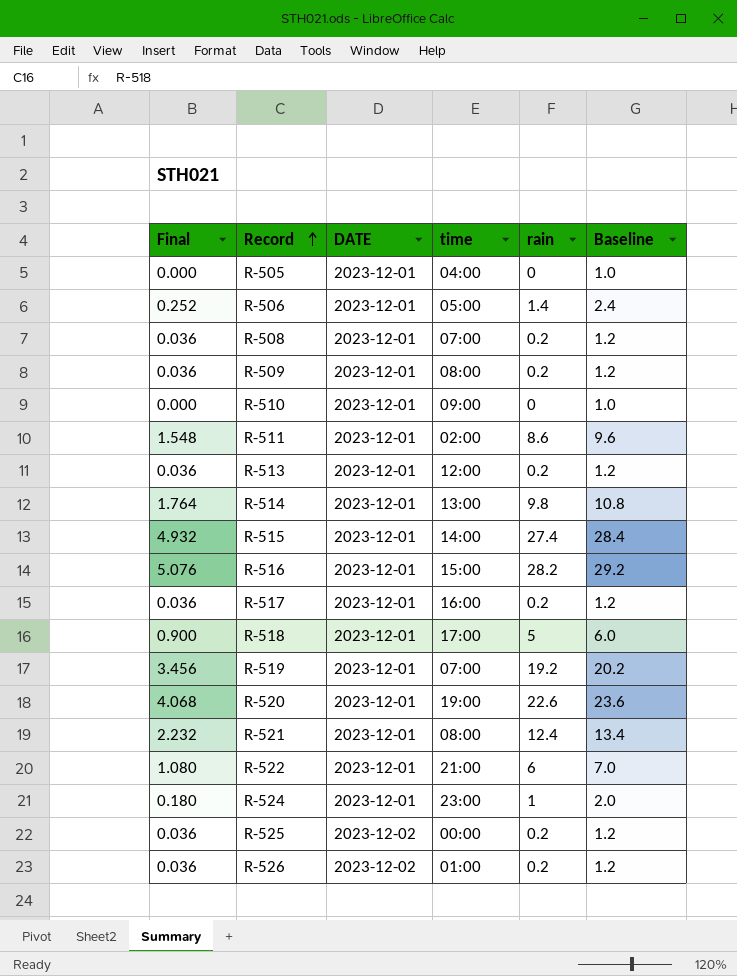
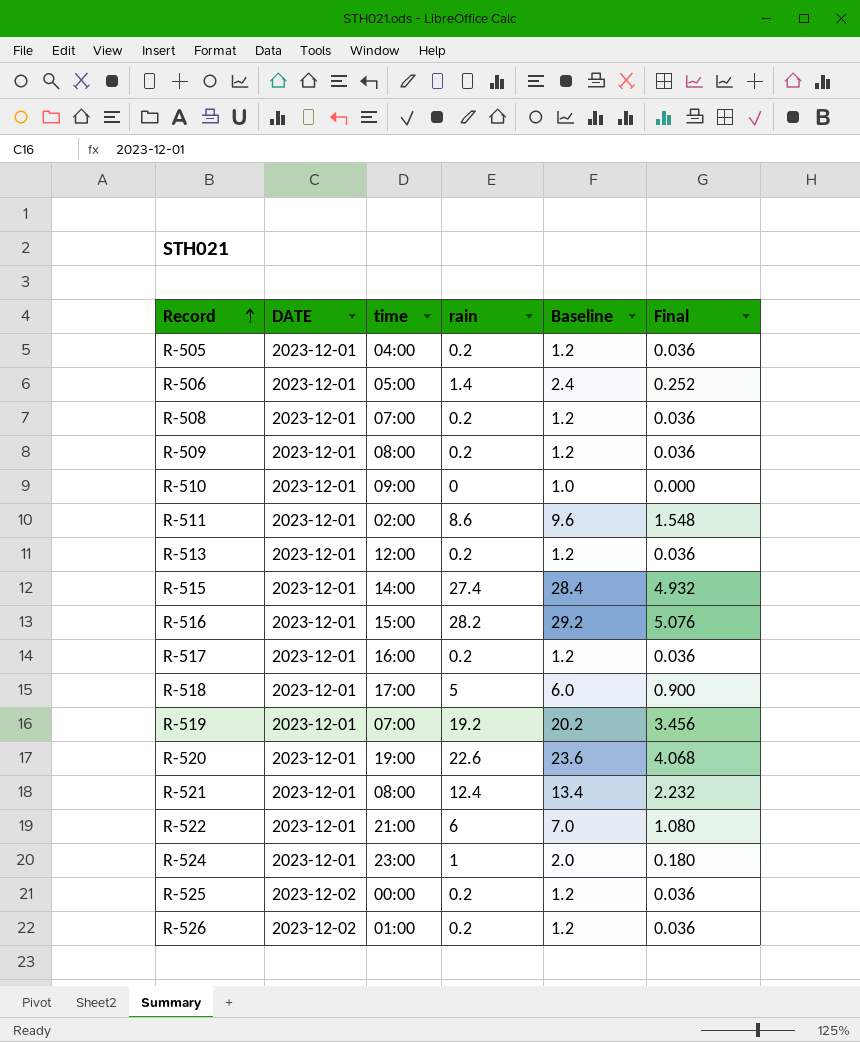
column Final | position: 1 -> 6
row R-514: 1.764 | 2023-12-01 | 13:00 | 9.8 | 10.8 -> none
R-505 | rain: 0 -> 0.2
R-505 | Baseline: 1.0 -> 1.2
R-505 | Final: 0.000 -> 0.036

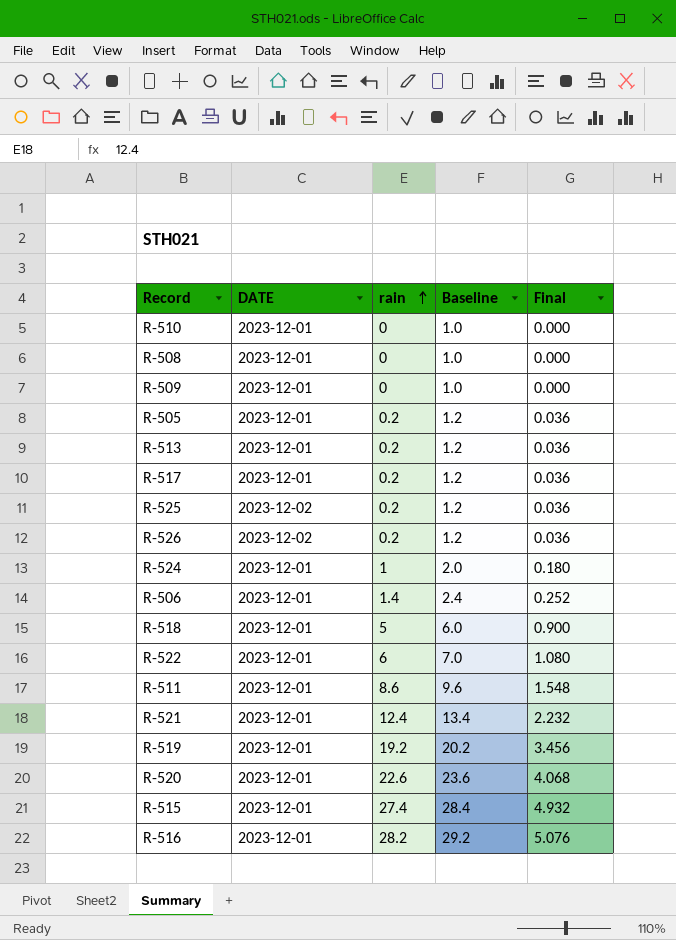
row order: Record ascending -> rain ascending
column time | position: 3 -> none
R-508 | rain: 0.2 -> 0
R-508 | Baseline: 1.2 -> 1.0
R-508 | Final: 0.036 -> 0.000
R-509 | rain: 0.2 -> 0
R-509 | Baseline: 1.2 -> 1.0
R-509 | Final: 0.036 -> 0.000

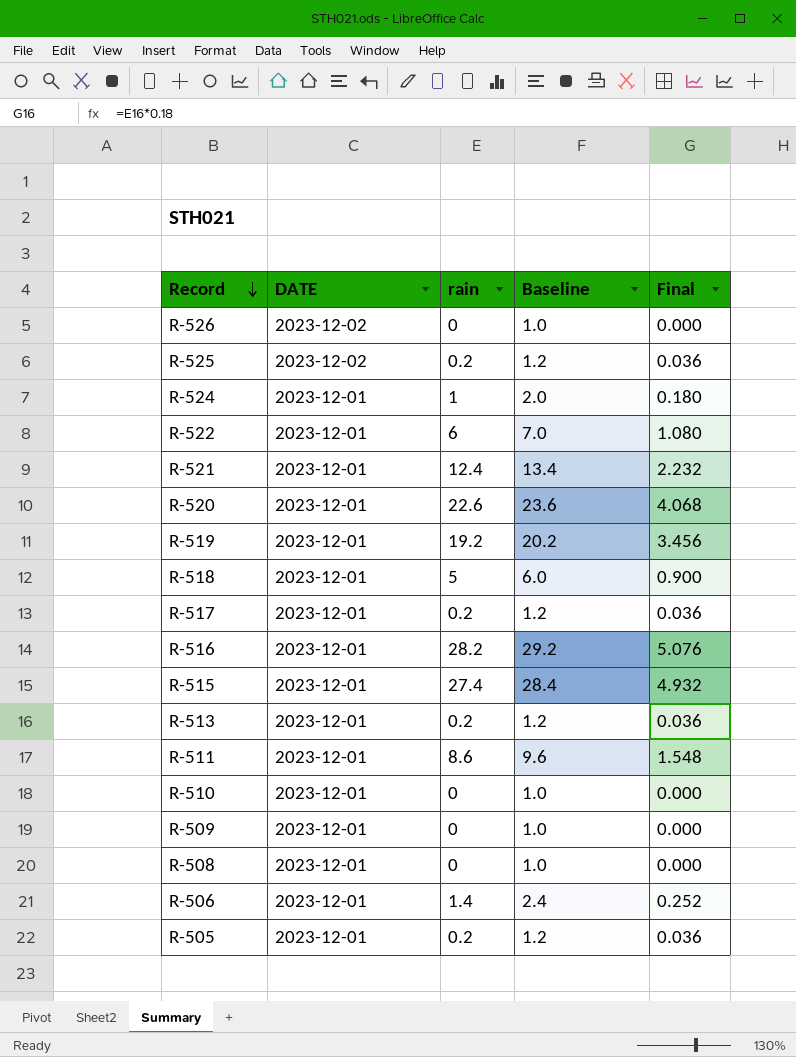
row order: rain ascending -> Record descending
R-526 | rain: 0.2 -> 0
R-526 | Baseline: 1.2 -> 1.0
R-526 | Final: 0.036 -> 0.000

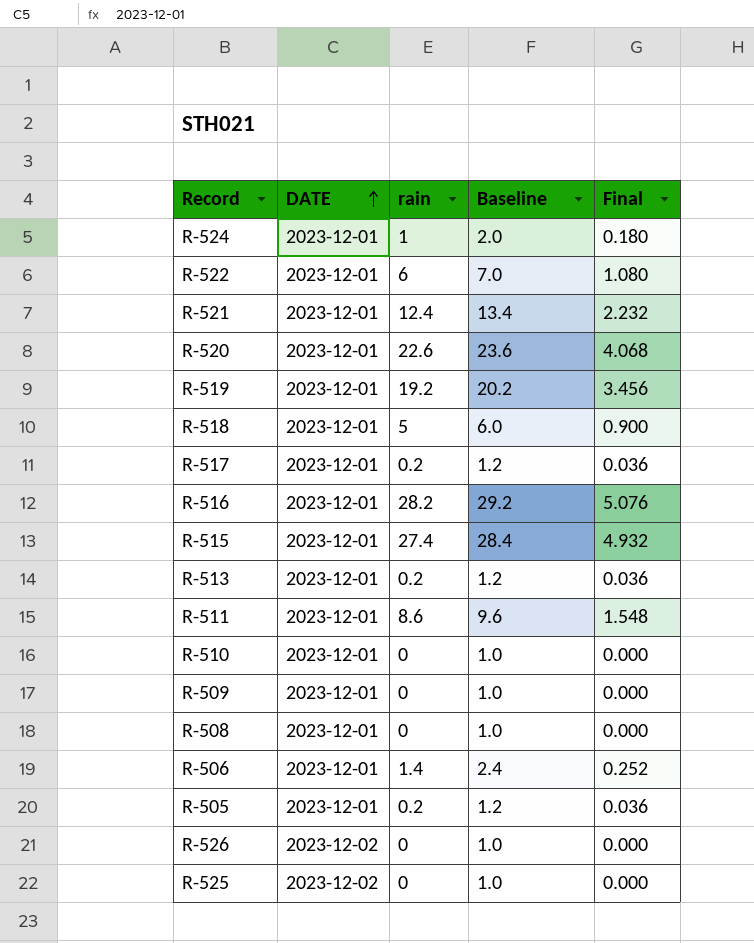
row order: Record descending -> DATE ascending
R-525 | rain: 0.2 -> 0
R-525 | Baseline: 1.2 -> 1.0
R-525 | Final: 0.036 -> 0.000

